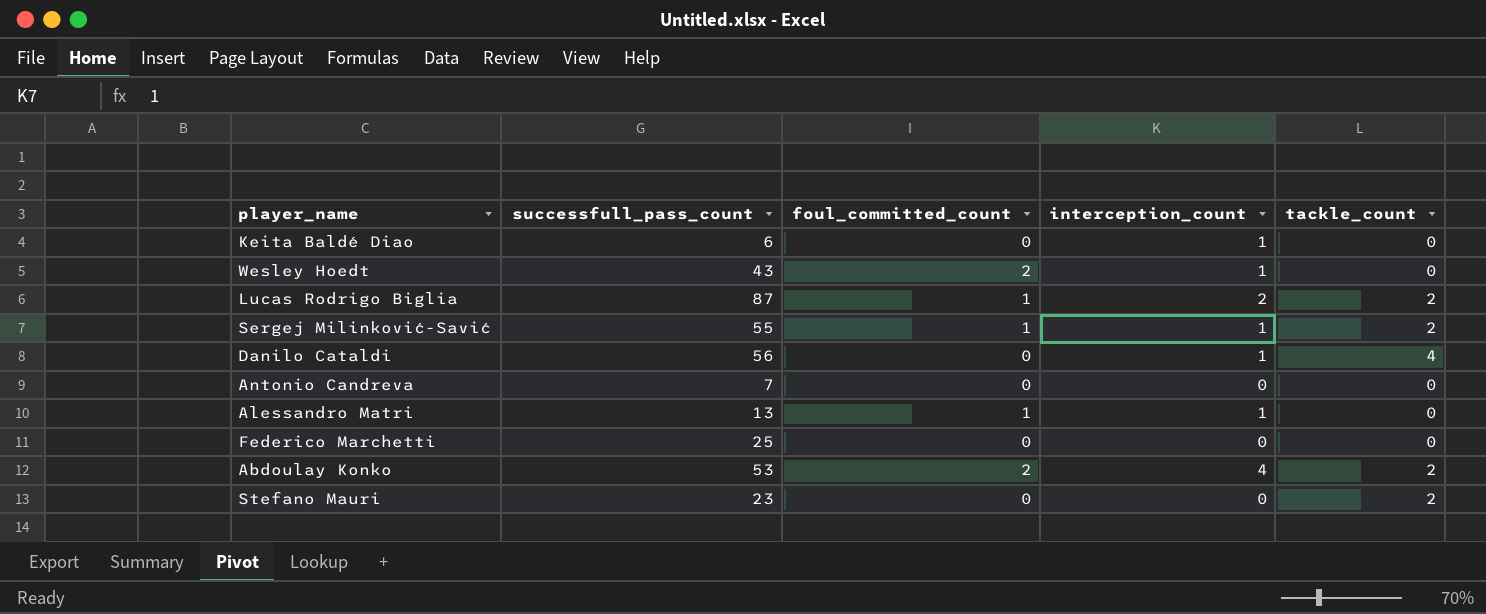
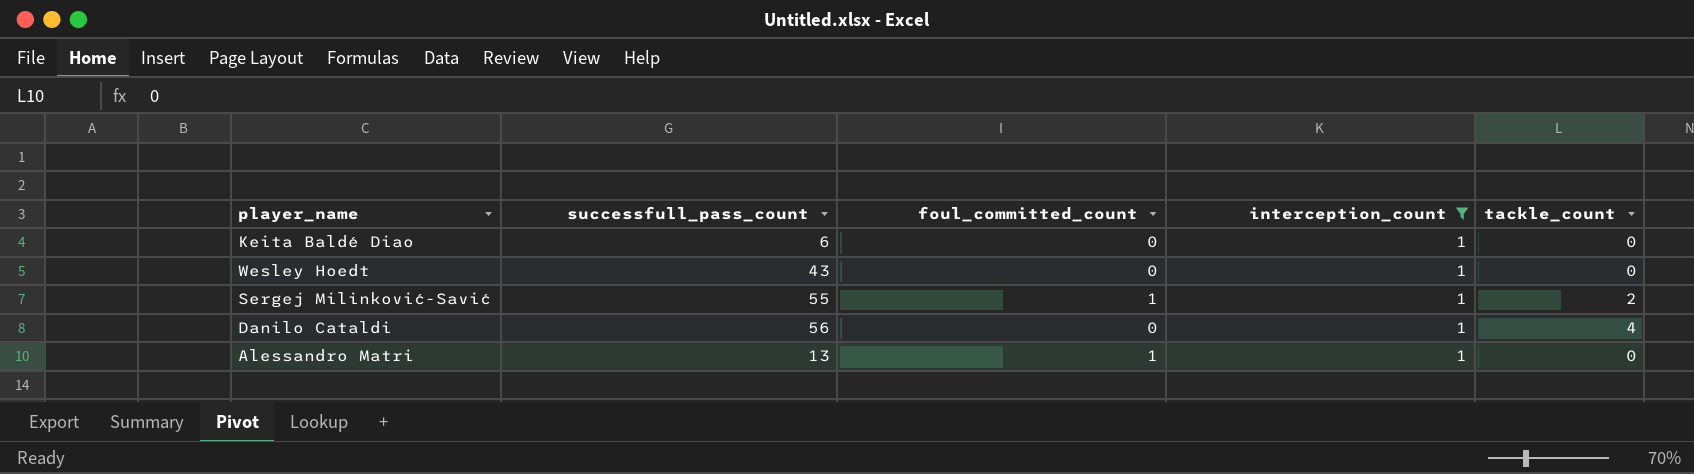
filter: none -> interception_count = 1
Wesley Hoedt | foul_committed_count: 2 -> 0

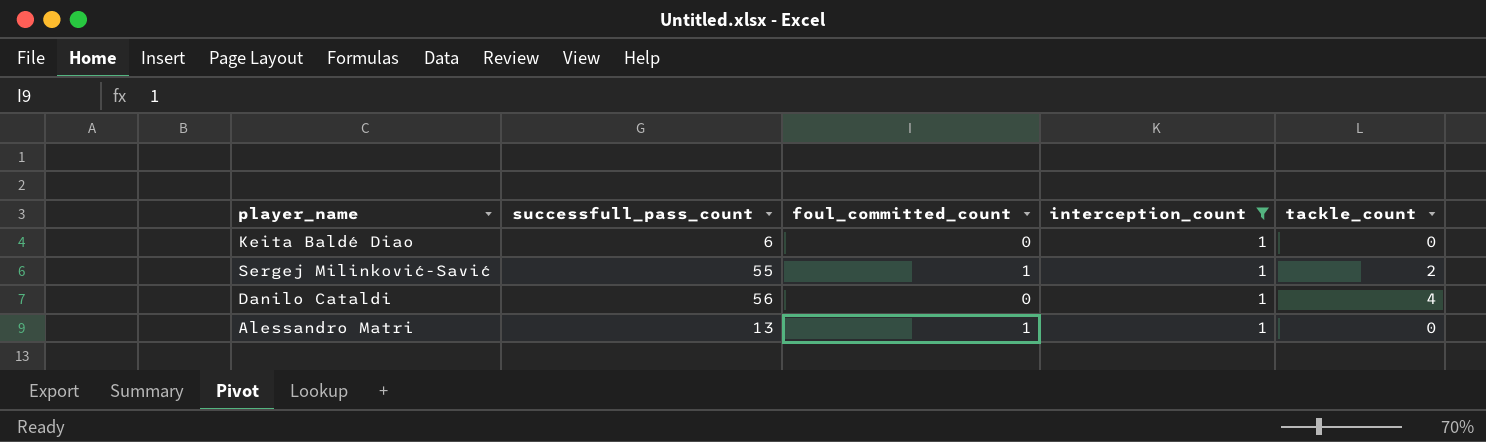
row Wesley Hoedt: 43 | 0 | 1 | 0 -> none

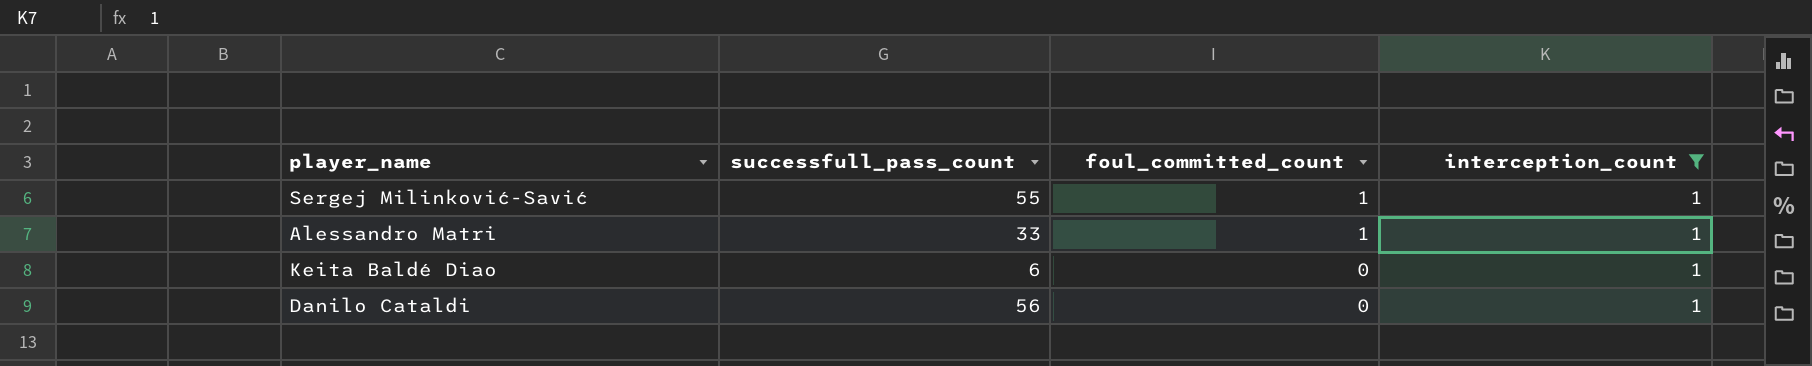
row order: none -> foul_committed_count descending
column tackle_count | position: 5 -> none
Alessandro Matri | successfull_pass_count: 13 -> 33

